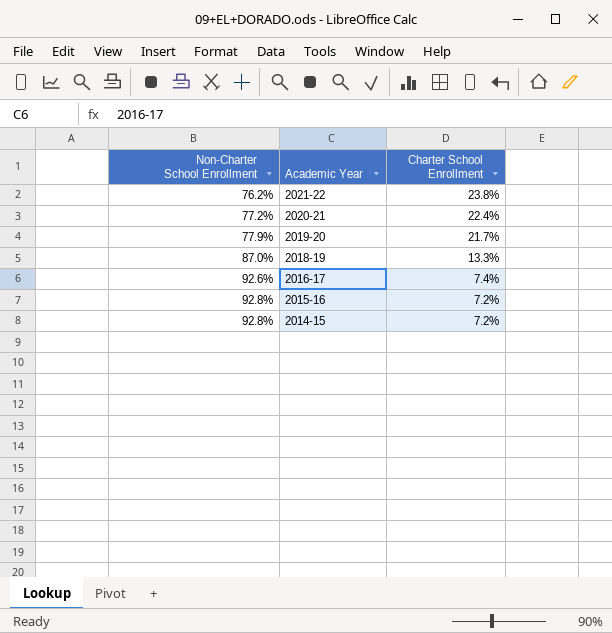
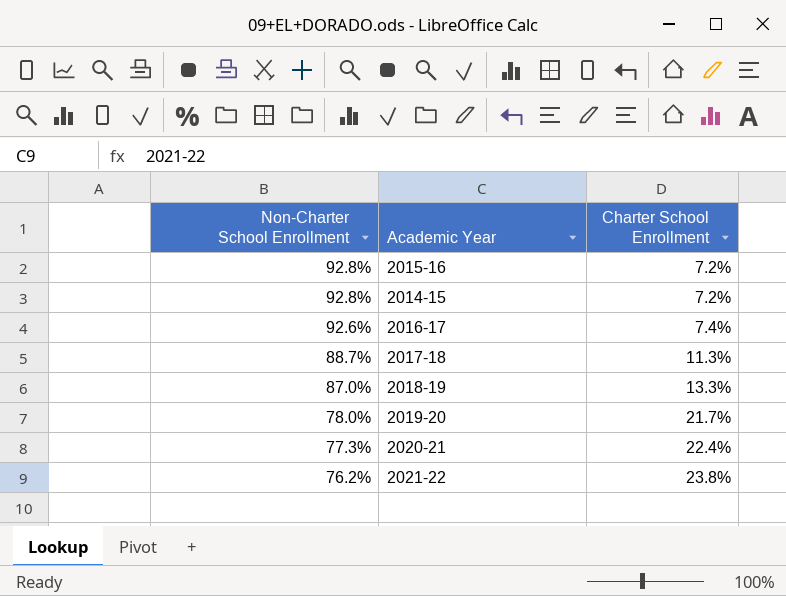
row order: Non-Charter School Enrollment ascending -> Non-Charter School Enrollment descending
row 2017-18: none -> 88.7% | 11.3%
2019-20 | Non-Charter School Enrollment: 77.9% -> 78.0%
2020-21 | Non-Charter School Enrollment: 77.2% -> 77.3%

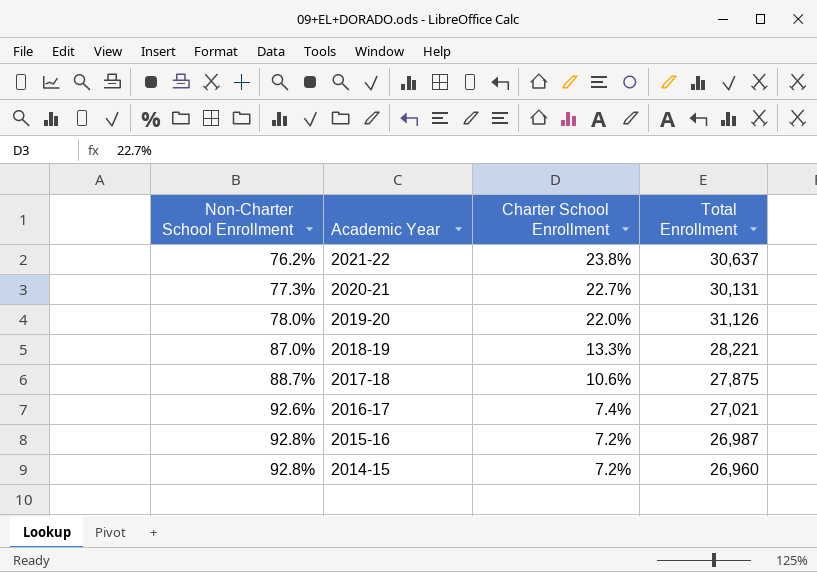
row order: Non-Charter School Enrollment descending -> Non-Charter School Enrollment ascending
column Total Enrollment | position: none -> 4
2020-21 | Charter School Enrollment: 22.4% -> 22.7%
2019-20 | Charter School Enrollment: 21.7% -> 22.0%
2017-18 | Charter School Enrollment: 11.3% -> 10.6%

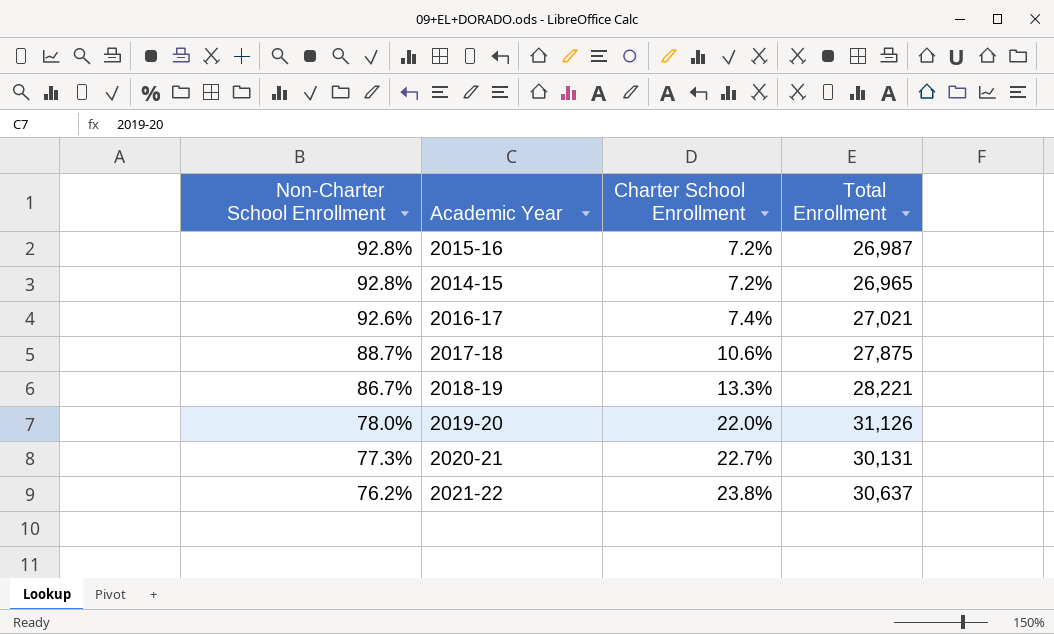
row order: Non-Charter School Enrollment ascending -> Non-Charter School Enrollment descending
2014-15 | Total Enrollment: 26,960 -> 26,965
2018-19 | Non-Charter School Enrollment: 87.0% -> 86.7%

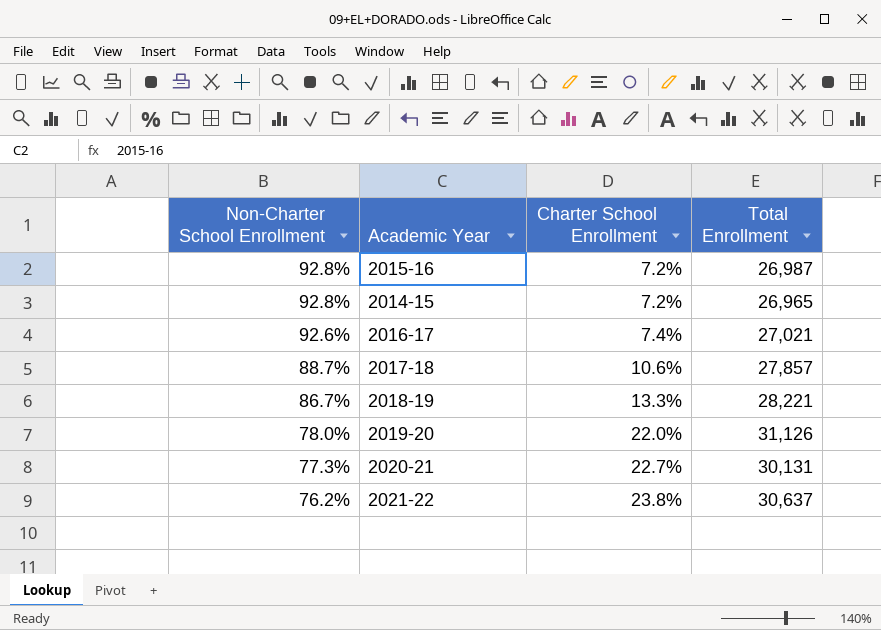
2017-18 | Total Enrollment: 27,875 -> 27,857

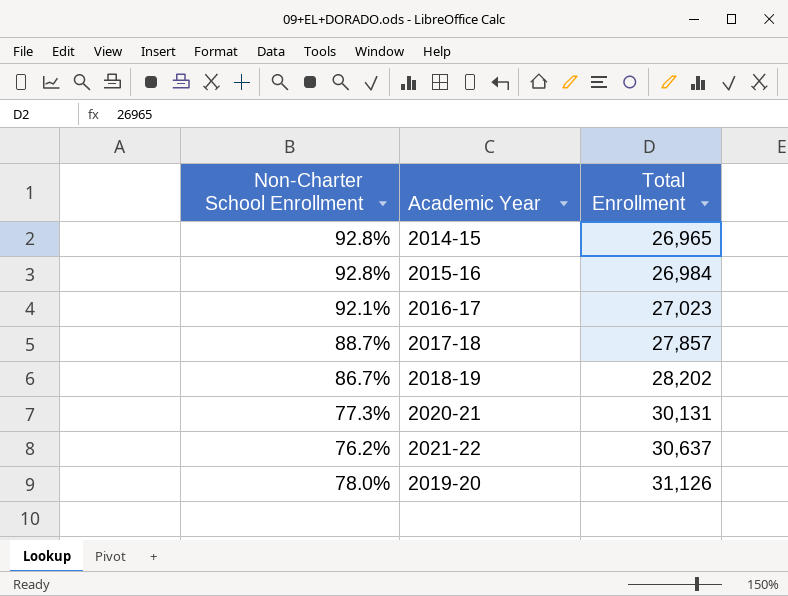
row order: Non-Charter School Enrollment descending -> Total Enrollment ascending
column Charter School Enrollment | position: 3 -> none
2015-16 | Total Enrollment: 26,987 -> 26,984
2016-17 | Non-Charter School Enrollment: 92.6% -> 92.1%
2016-17 | Total Enrollment: 27,021 -> 27,023
2018-19 | Total Enrollment: 28,221 -> 28,202

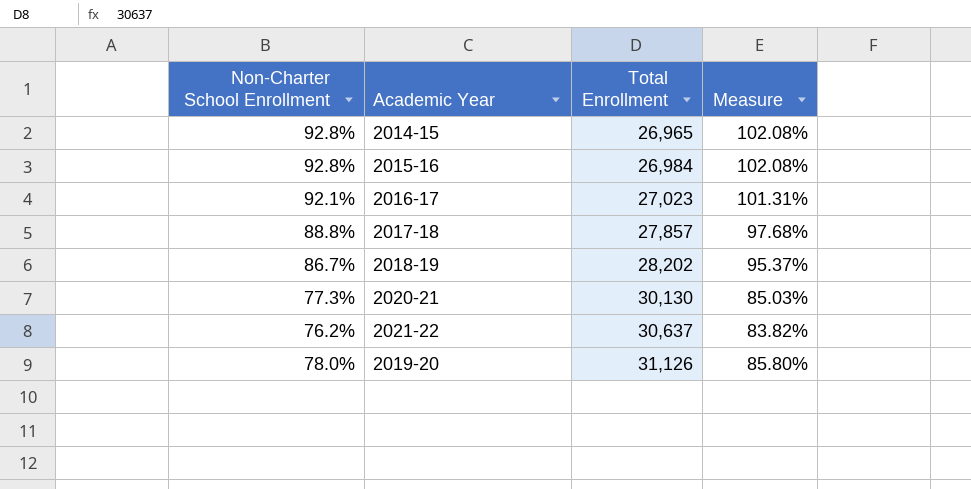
column Measure | formula: none -> [Non-Charter School Enrollment] * 1.1
2017-18 | Non-Charter School Enrollment: 88.7% -> 88.8%
2020-21 | Total Enrollment: 30,131 -> 30,130

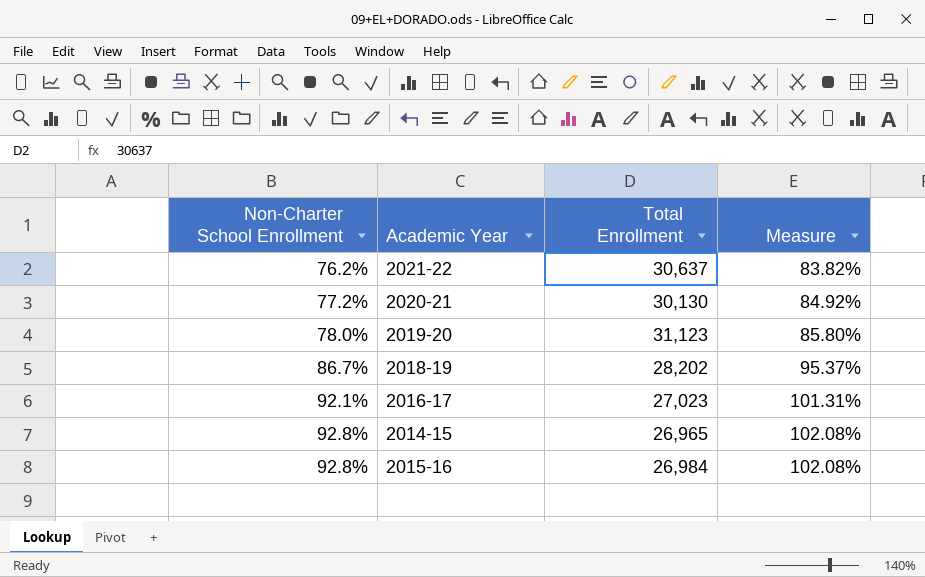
row order: Total Enrollment ascending -> Non-Charter School Enrollment ascending
row 2017-18: 88.8% | 27,857 | 97.68% -> none
2020-21 | Non-Charter School Enrollment: 77.3% -> 77.2%
2020-21 | Measure: 85.03% -> 84.92%
2019-20 | Total Enrollment: 31,126 -> 31,123

